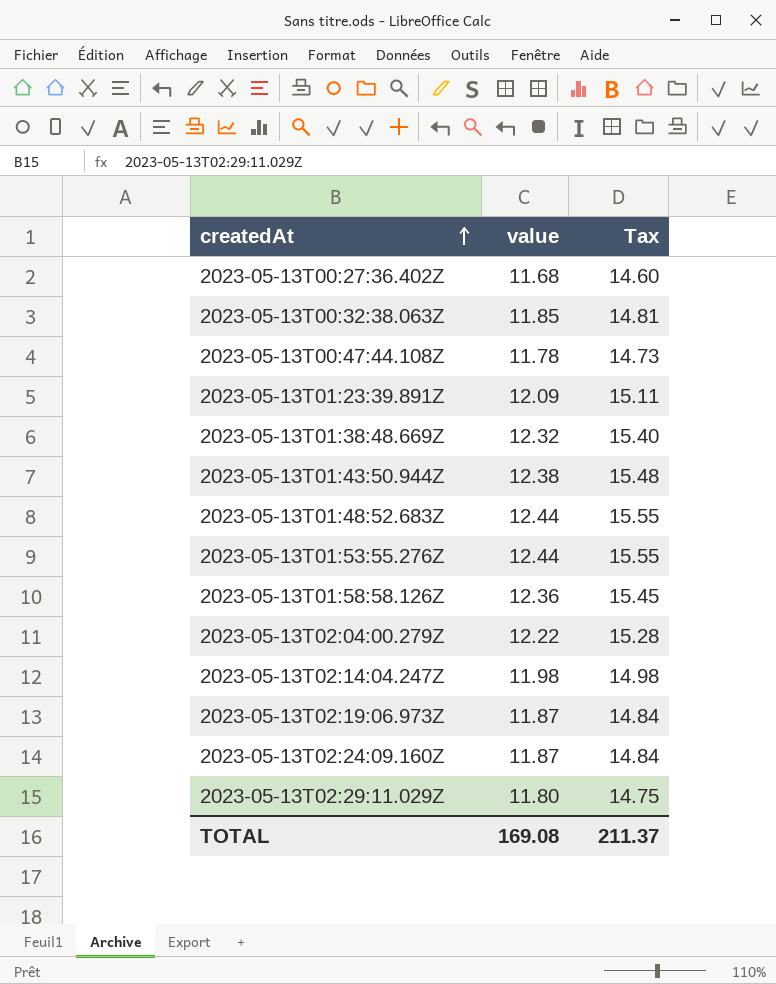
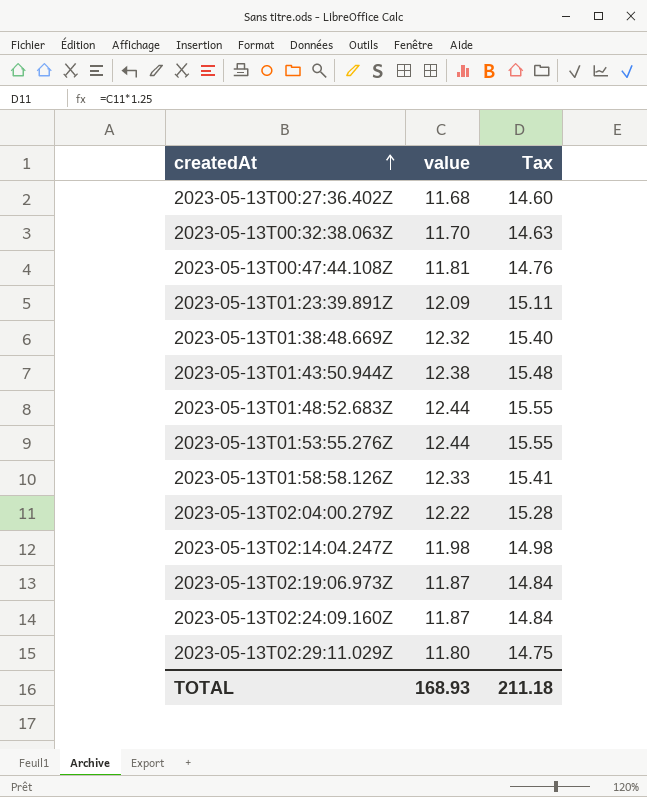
2023-05-13T00:32:38.063Z | value: 11.85 -> 11.70
2023-05-13T00:32:38.063Z | Tax: 14.81 -> 14.63
2023-05-13T00:47:44.108Z | value: 11.78 -> 11.81
2023-05-13T00:47:44.108Z | Tax: 14.73 -> 14.76
2023-05-13T01:58:58.126Z | value: 12.36 -> 12.33
2023-05-13T01:58:58.126Z | Tax: 15.45 -> 15.41
TOTAL | value: 169.08 -> 168.93
TOTAL | Tax: 211.37 -> 211.18

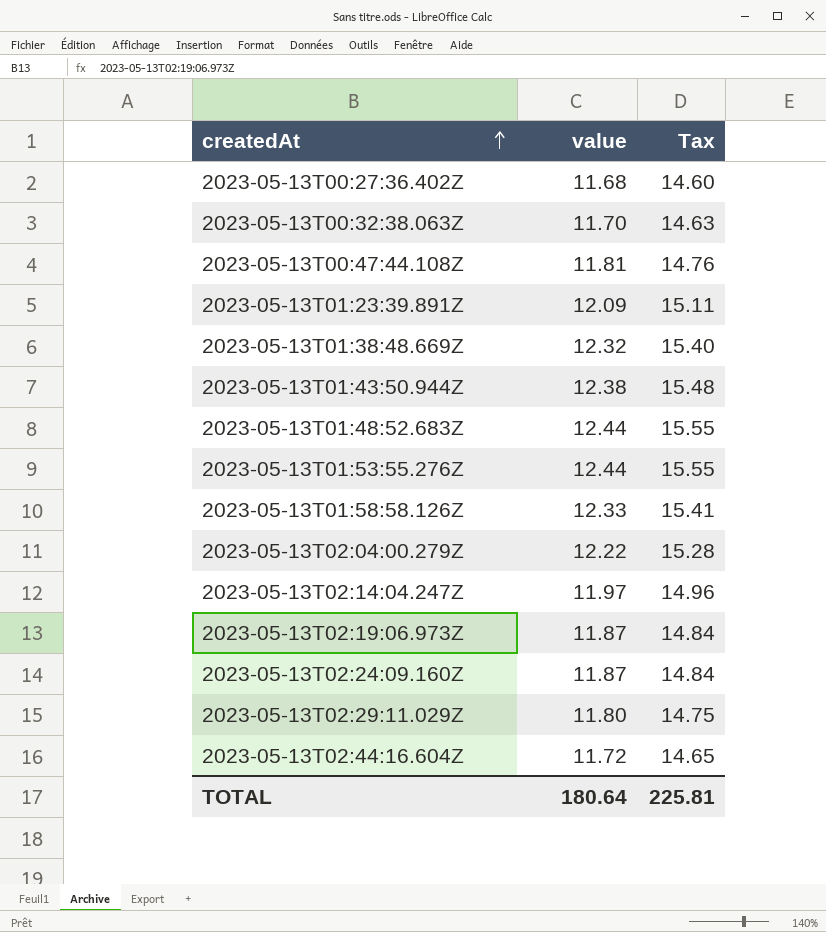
2023-05-13T02:14:04.247Z | value: 11.98 -> 11.97
2023-05-13T02:14:04.247Z | Tax: 14.98 -> 14.96
row 2023-05-13T02:44:16.604Z: none -> 11.72 | 14.65
TOTAL | value: 168.93 -> 180.64
TOTAL | Tax: 211.18 -> 225.81

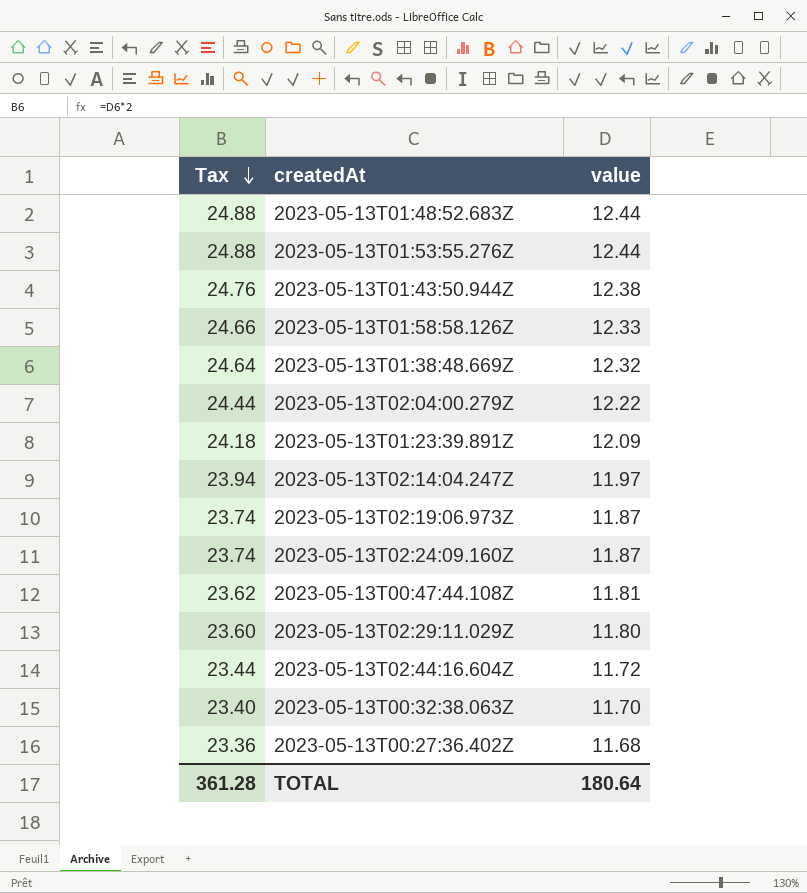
row order: createdAt ascending -> Tax descending
column Tax | formula: [value] * 1.25 -> [value] * 2
column Tax | position: 3 -> 1
TOTAL | Tax: 225.81 -> 361.28

